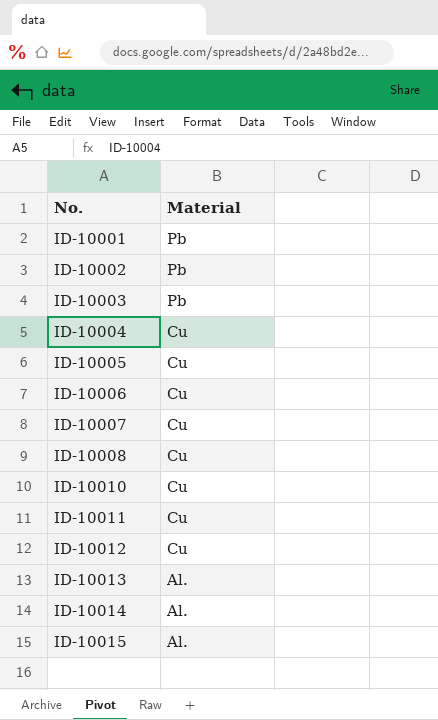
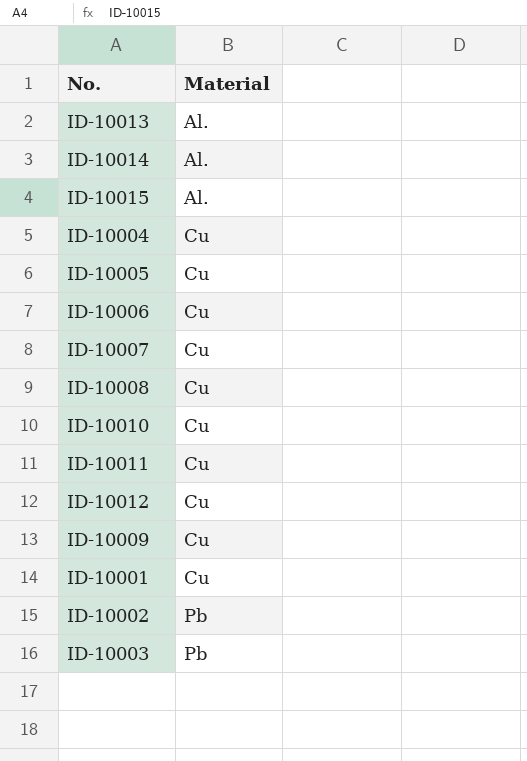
row order: No. ascending -> Material ascending
row ID-10009: none -> Cu
ID-10001 | Material: Pb -> Cu

